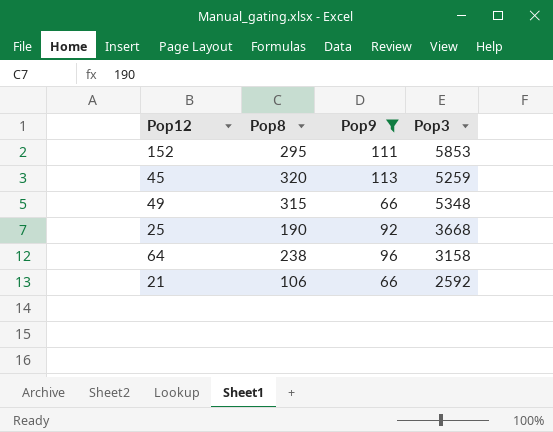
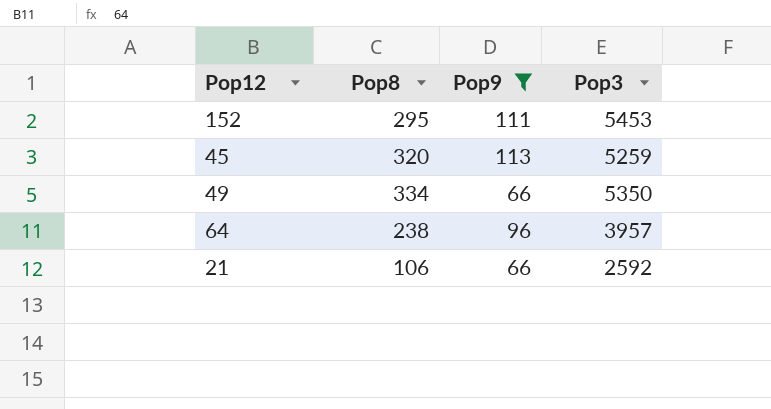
row 25: 190 | 92 | 3668 -> none
152 | Pop3: 5853 -> 5453
49 | Pop8: 315 -> 334
49 | Pop3: 5348 -> 5350
64 | Pop3: 3158 -> 3957

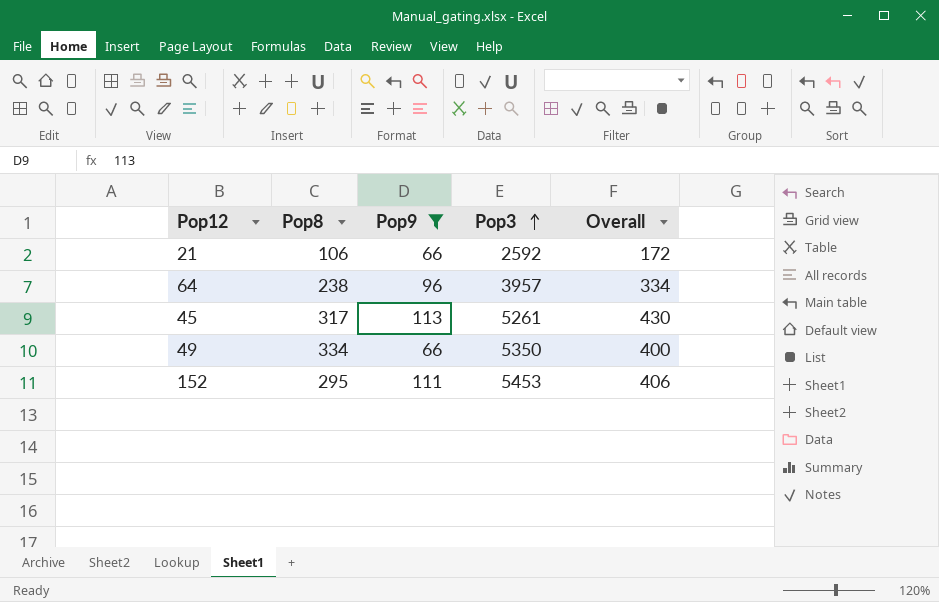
row order: none -> Pop3 ascending
column Overall | formula: none -> [Pop8] + [Pop9]
45 | Pop8: 320 -> 317
45 | Pop3: 5259 -> 5261

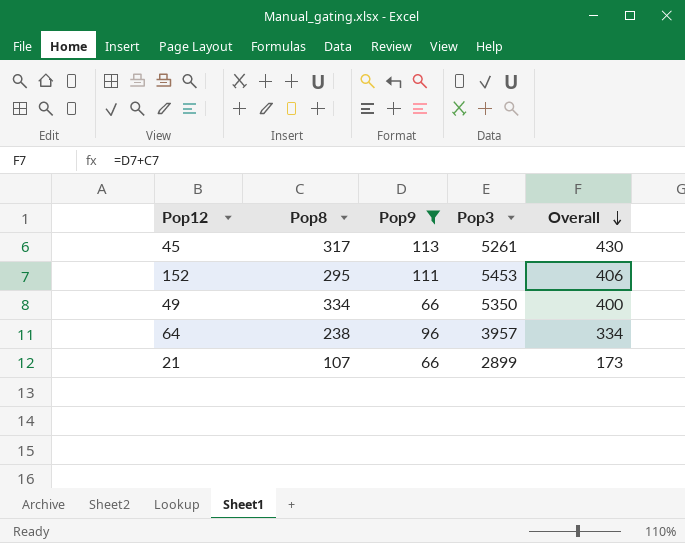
row order: Pop3 ascending -> Overall descending
21 | Pop8: 106 -> 107
21 | Pop3: 2592 -> 2899
21 | Overall: 172 -> 173

